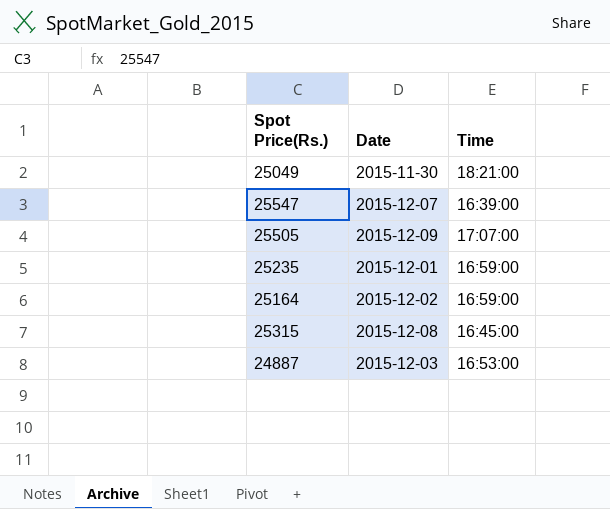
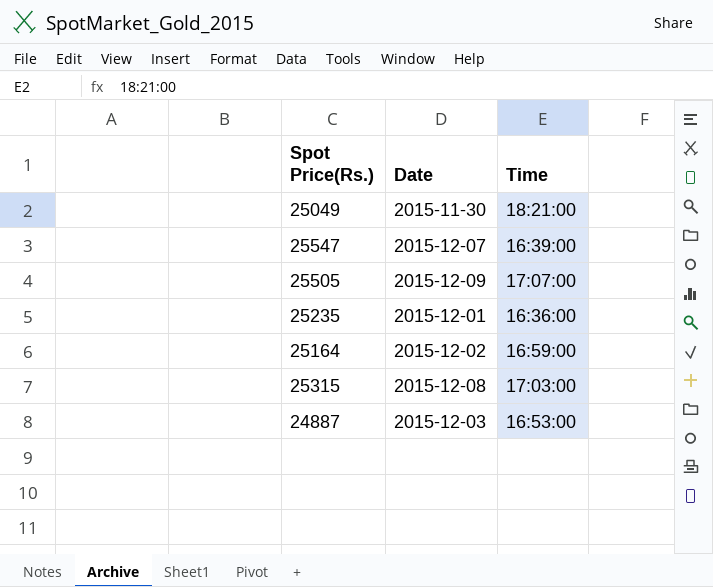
25235 | Time: 16:59:00 -> 16:36:00
25315 | Time: 16:45:00 -> 17:03:00

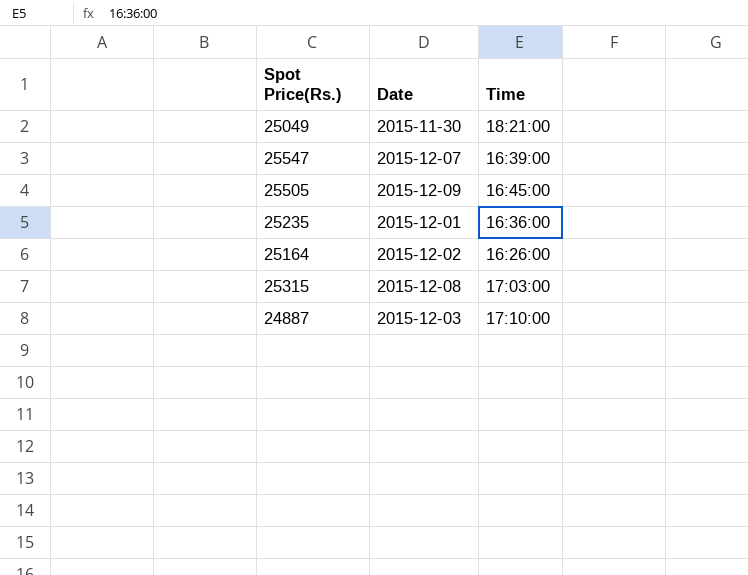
25505 | Time: 17:07:00 -> 16:45:00
25164 | Time: 16:59:00 -> 16:26:00
24887 | Time: 16:53:00 -> 17:10:00

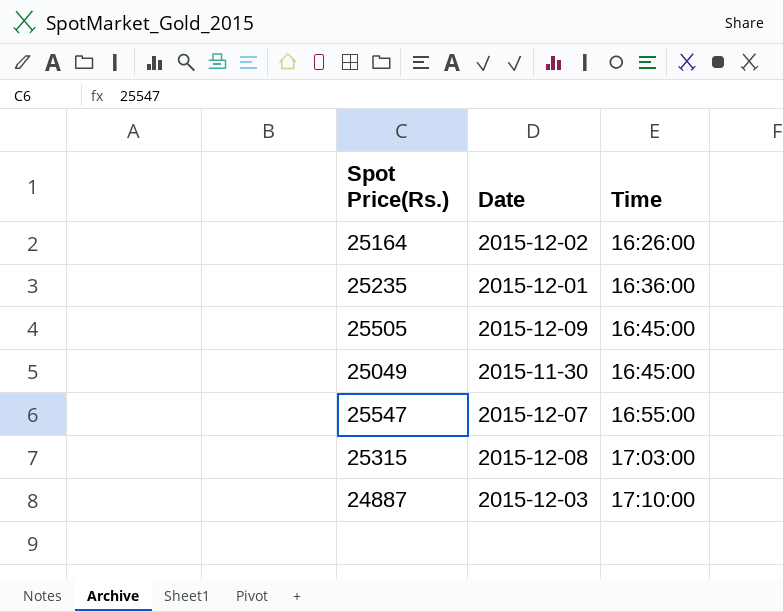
row order: none -> Time ascending
25049 | Time: 18:21:00 -> 16:45:00
25547 | Time: 16:39:00 -> 16:55:00

